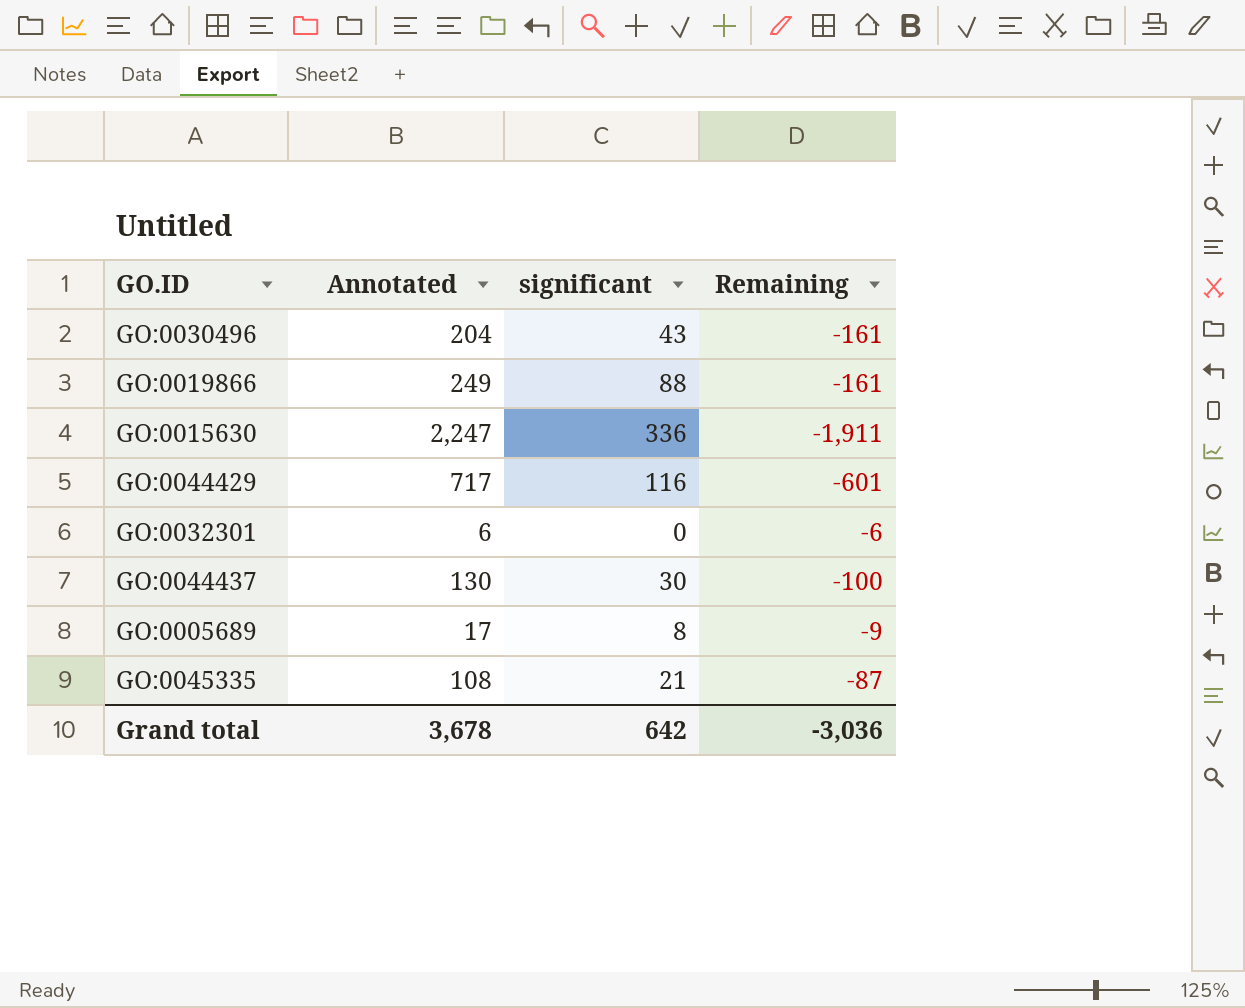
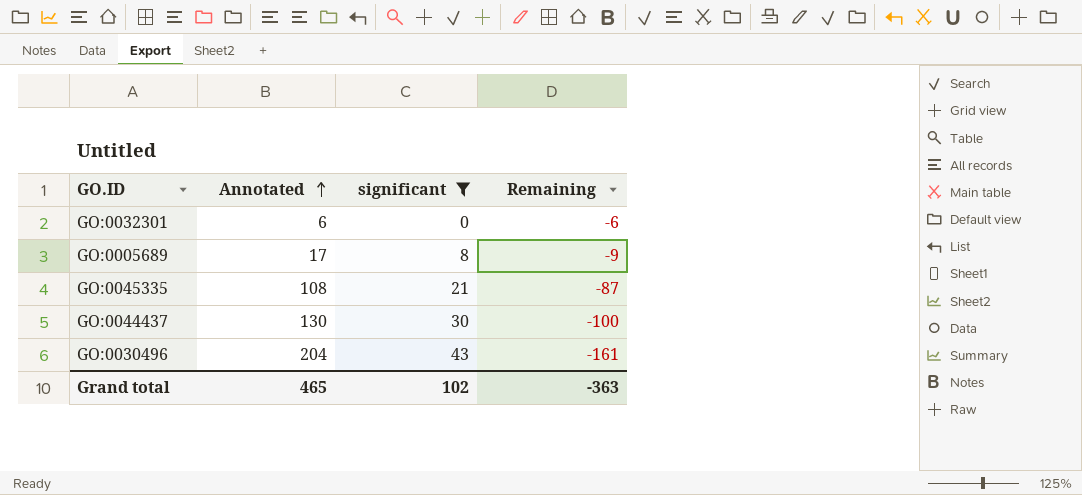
filter: none -> significant <= 43
row order: none -> Annotated ascending
Grand total | Annotated: 3,678 -> 465
Grand total | significant: 642 -> 102
Grand total | Remaining: -3,036 -> -363

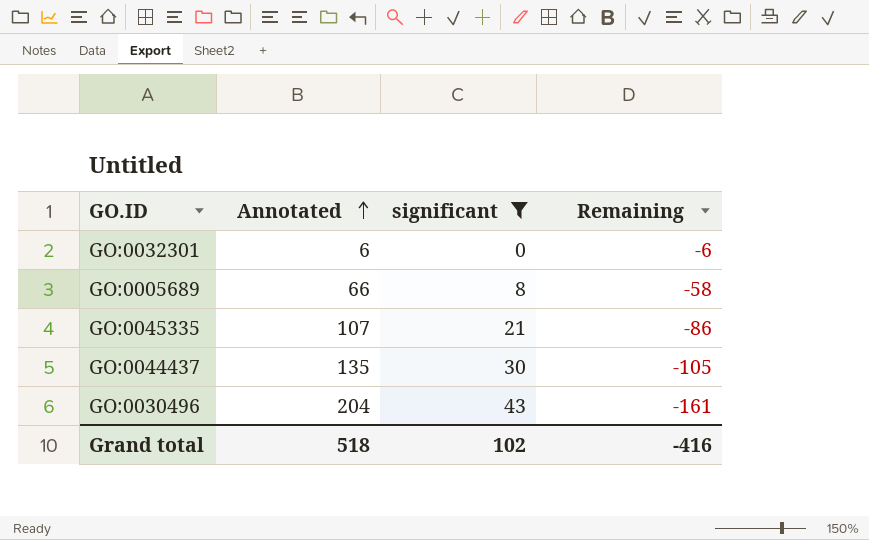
GO:0005689 | Annotated: 17 -> 66
GO:0005689 | Remaining: -9 -> -58
GO:0045335 | Annotated: 108 -> 107
GO:0045335 | Remaining: -87 -> -86
GO:0044437 | Annotated: 130 -> 135
GO:0044437 | Remaining: -100 -> -105
Grand total | Annotated: 465 -> 518
Grand total | Remaining: -363 -> -416

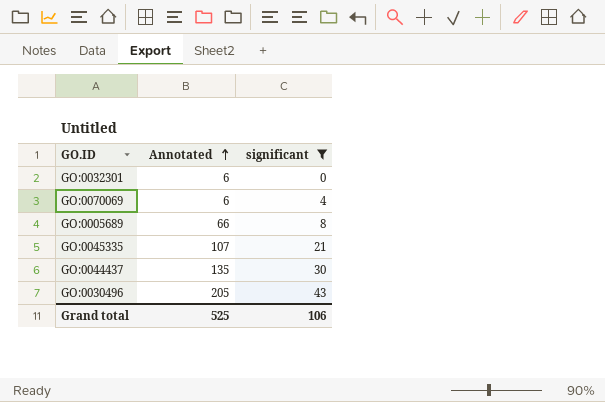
column Remaining | formula: [significant] - [Annotated] -> none
row GO:0070069: none -> 6 | 4
GO:0030496 | Annotated: 204 -> 205
Grand total | Annotated: 518 -> 525
Grand total | significant: 102 -> 106

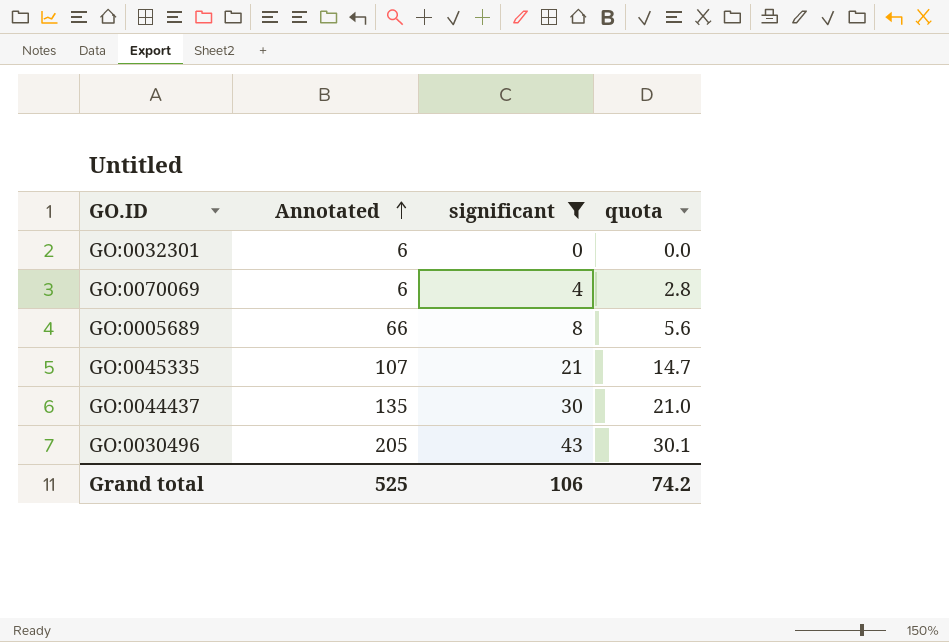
column quota | formula: none -> [significant] * 0.7

